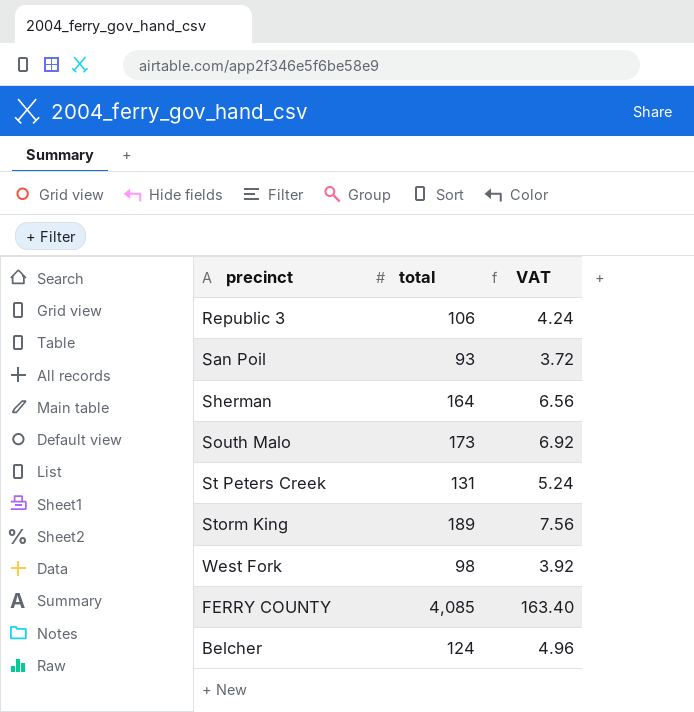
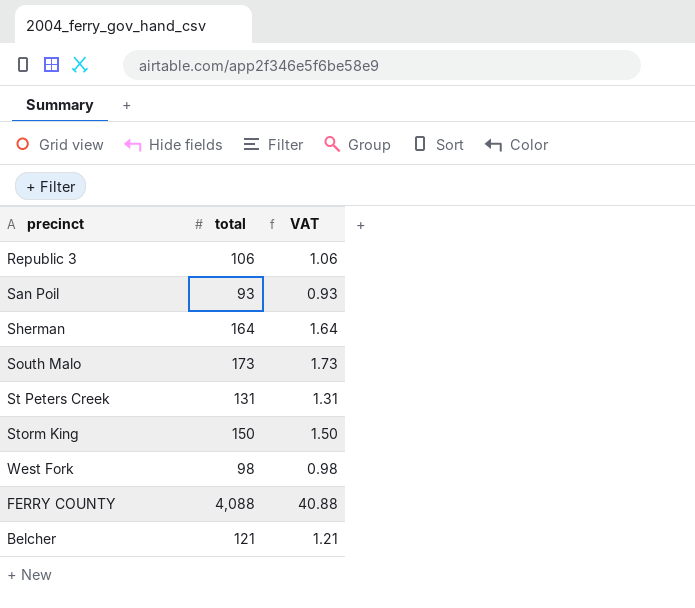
column VAT | formula: [total] * 0.04 -> [total] * 0.01
Storm King | total: 189 -> 150
FERRY COUNTY | total: 4,085 -> 4,088
Belcher | total: 124 -> 121

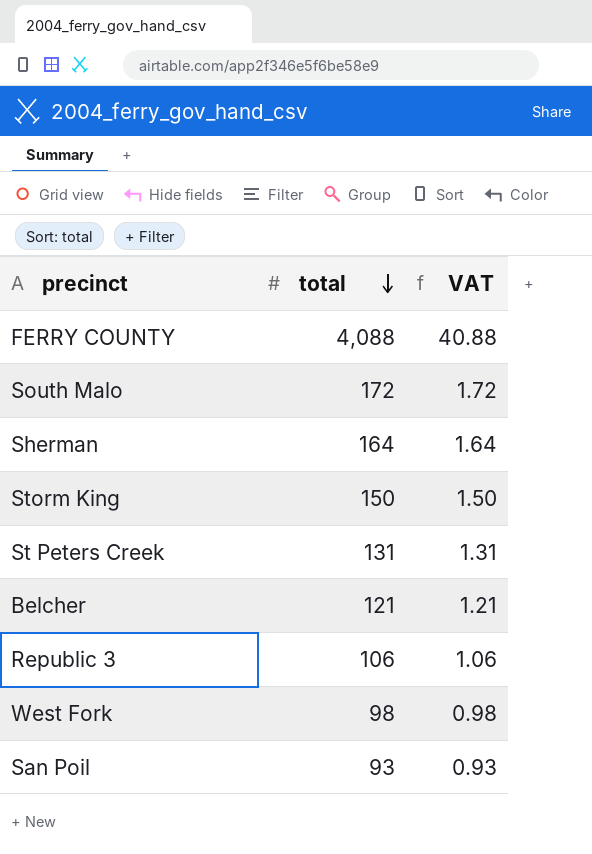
row order: none -> total descending
South Malo | total: 173 -> 172
South Malo | VAT: 1.73 -> 1.72

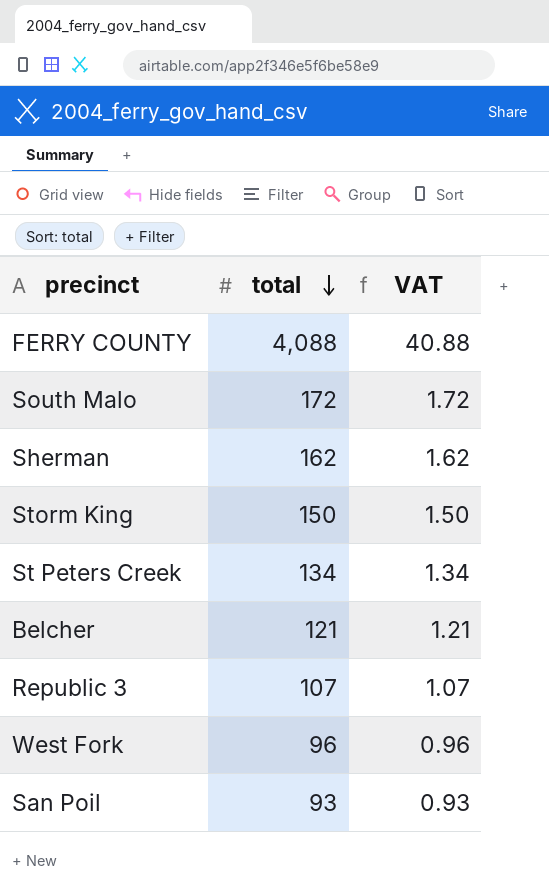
Sherman | total: 164 -> 162
Sherman | VAT: 1.64 -> 1.62
St Peters Creek | total: 131 -> 134
St Peters Creek | VAT: 1.31 -> 1.34
Republic 3 | total: 106 -> 107
Republic 3 | VAT: 1.06 -> 1.07
West Fork | total: 98 -> 96
West Fork | VAT: 0.98 -> 0.96

